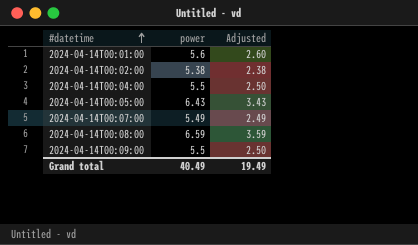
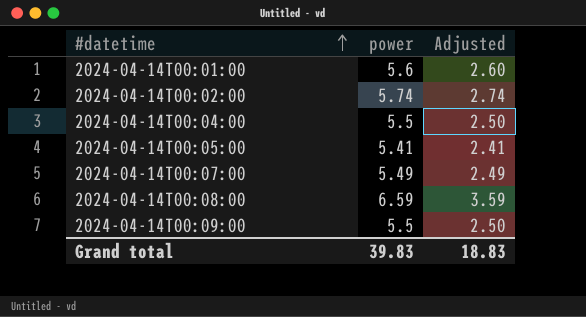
2024-04-14T00:02:00 | power: 5.38 -> 5.74
2024-04-14T00:02:00 | Adjusted: 2.38 -> 2.74
2024-04-14T00:05:00 | power: 6.43 -> 5.41
2024-04-14T00:05:00 | Adjusted: 3.43 -> 2.41
Grand total | power: 40.49 -> 39.83
Grand total | Adjusted: 19.49 -> 18.83

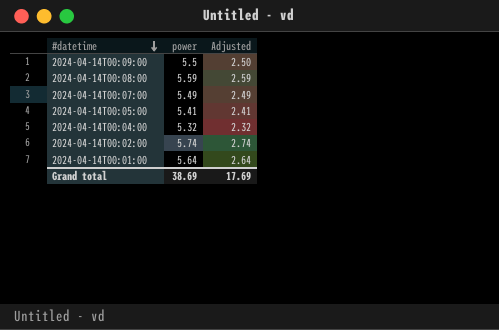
row order: #datetime ascending -> #datetime descending
2024-04-14T00:08:00 | power: 6.59 -> 5.59
2024-04-14T00:08:00 | Adjusted: 3.59 -> 2.59
2024-04-14T00:04:00 | power: 5.5 -> 5.32
2024-04-14T00:04:00 | Adjusted: 2.50 -> 2.32
2024-04-14T00:01:00 | power: 5.6 -> 5.64
2024-04-14T00:01:00 | Adjusted: 2.60 -> 2.64
Grand total | power: 39.83 -> 38.69
Grand total | Adjusted: 18.83 -> 17.69

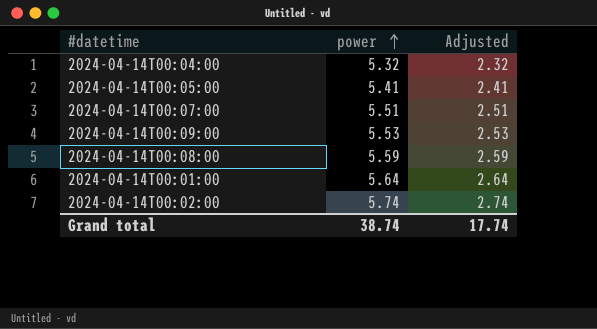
row order: #datetime descending -> power ascending
2024-04-14T00:07:00 | power: 5.49 -> 5.51
2024-04-14T00:07:00 | Adjusted: 2.49 -> 2.51
2024-04-14T00:09:00 | power: 5.5 -> 5.53
2024-04-14T00:09:00 | Adjusted: 2.50 -> 2.53
Grand total | power: 38.69 -> 38.74
Grand total | Adjusted: 17.69 -> 17.74

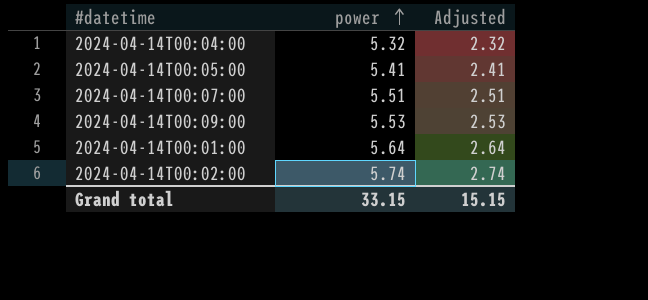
row 2024-04-14T00:08:00: 5.59 | 2.59 -> none
Grand total | power: 38.74 -> 33.15
Grand total | Adjusted: 17.74 -> 15.15

